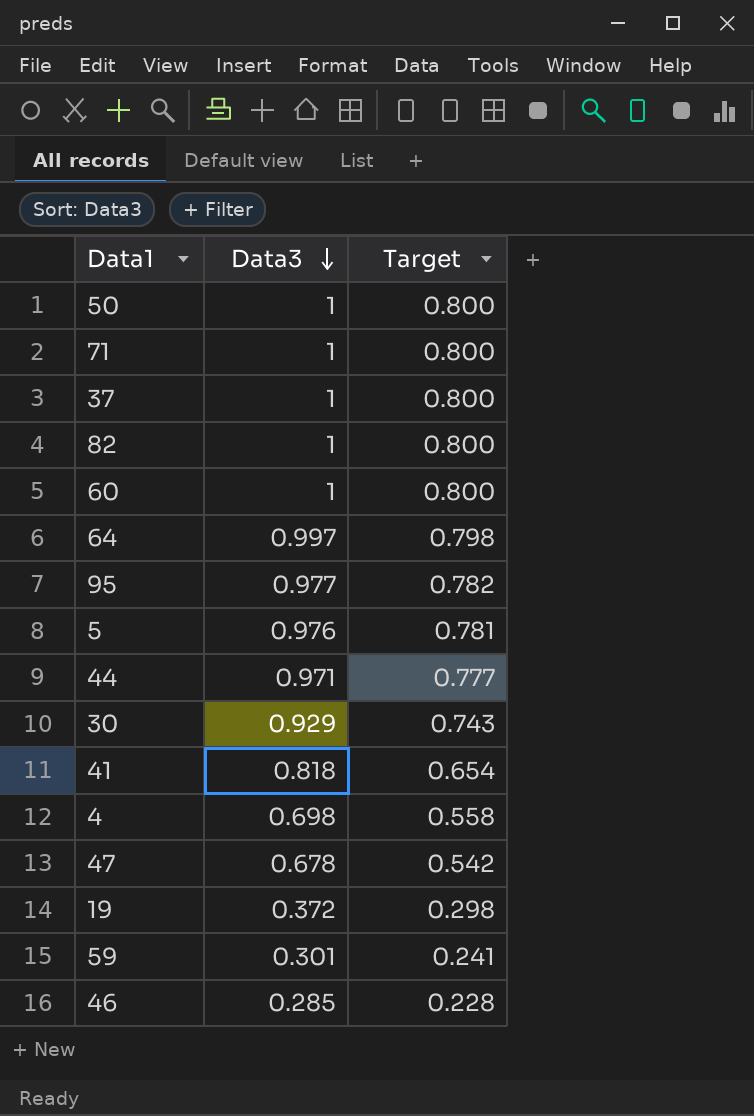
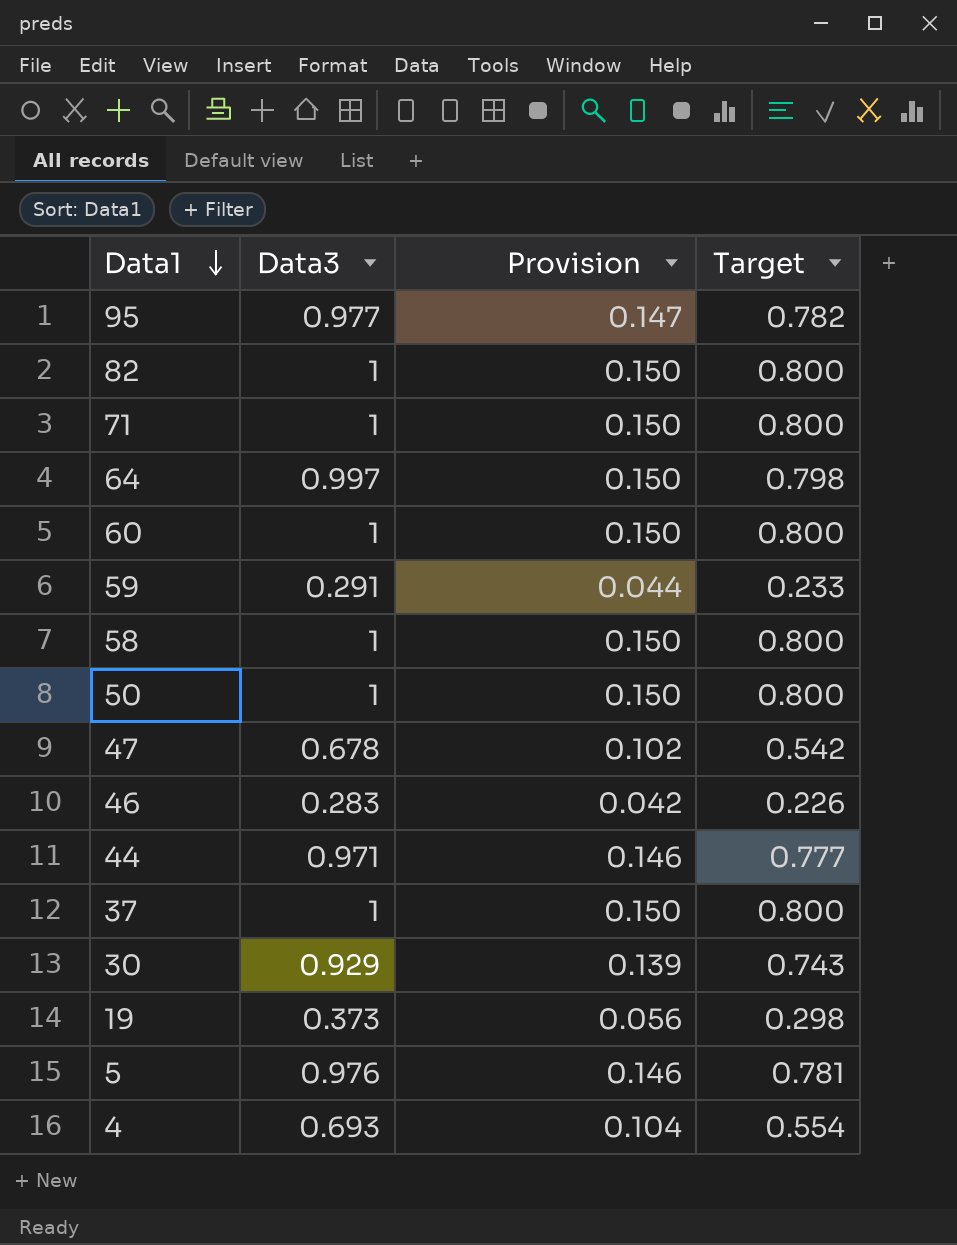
row order: Data3 descending -> Data1 descending
column Provision | formula: none -> [Data3] * 0.15
row 41: 0.818 | 0.654 -> none
59 | Data3: 0.301 -> 0.291
59 | Target: 0.241 -> 0.233
row 58: none -> 1 | 0.150 | 0.800
46 | Data3: 0.285 -> 0.283
46 | Target: 0.228 -> 0.226
19 | Data3: 0.372 -> 0.373
4 | Data3: 0.698 -> 0.693
4 | Target: 0.558 -> 0.554

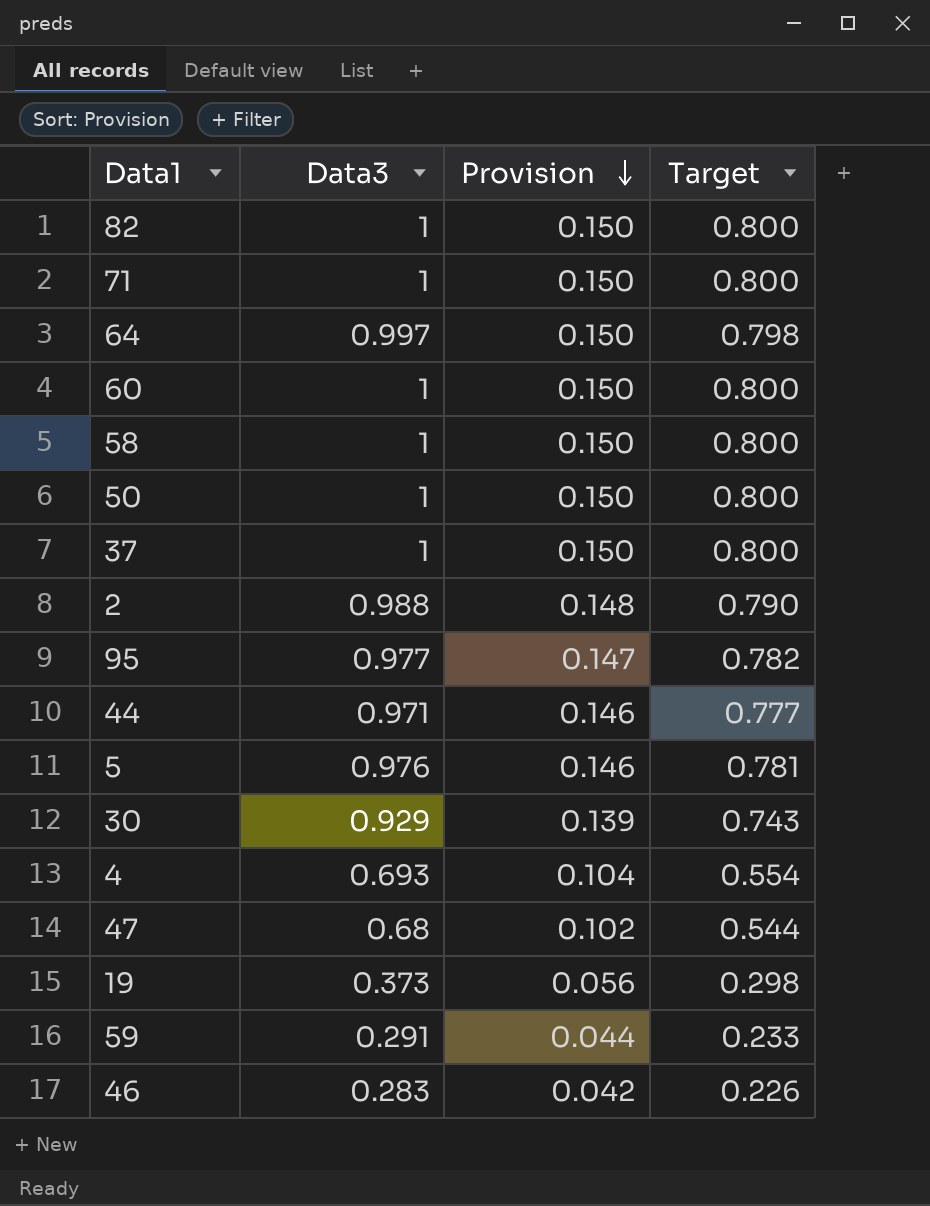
row order: Data1 descending -> Provision descending
row 2: none -> 0.988 | 0.148 | 0.790
47 | Data3: 0.678 -> 0.68
47 | Target: 0.542 -> 0.544

